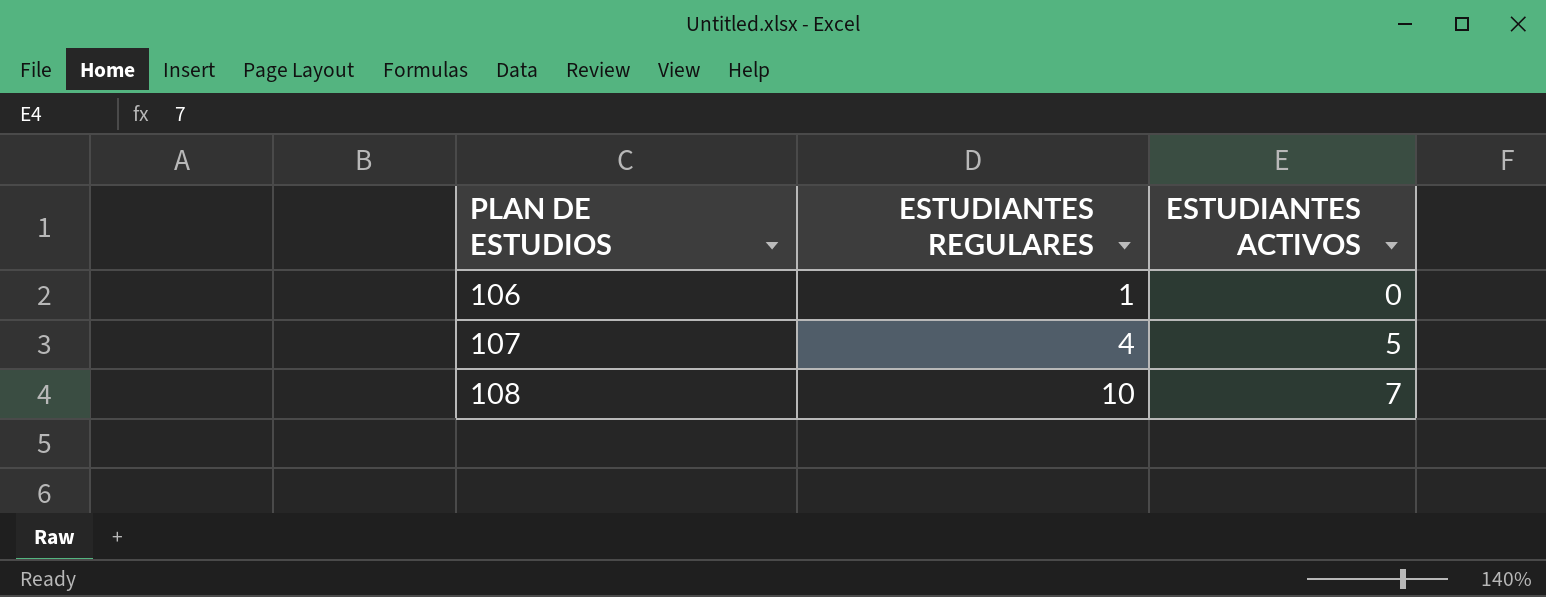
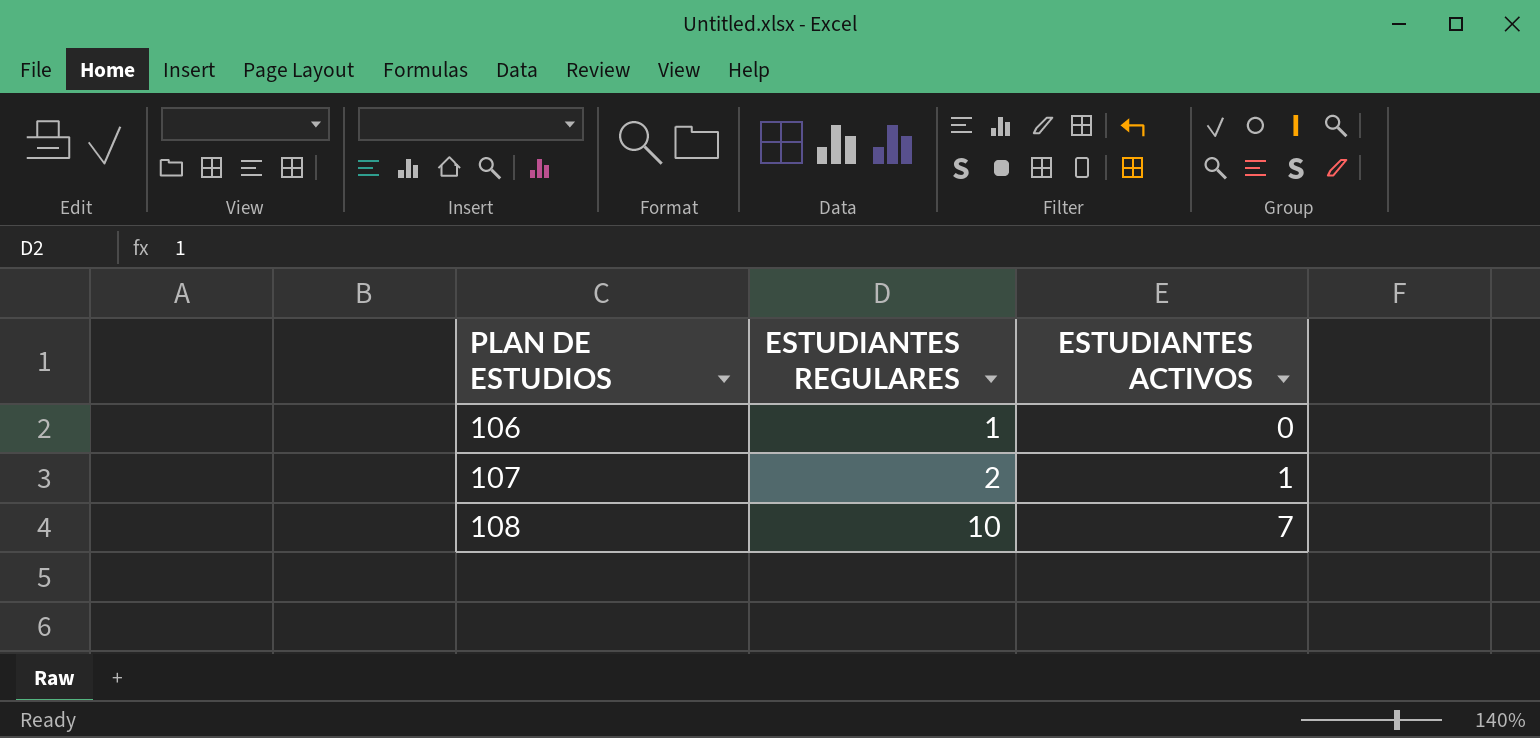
107 | ESTUDIANTES REGULARES: 4 -> 2
107 | ESTUDIANTES ACTIVOS: 5 -> 1

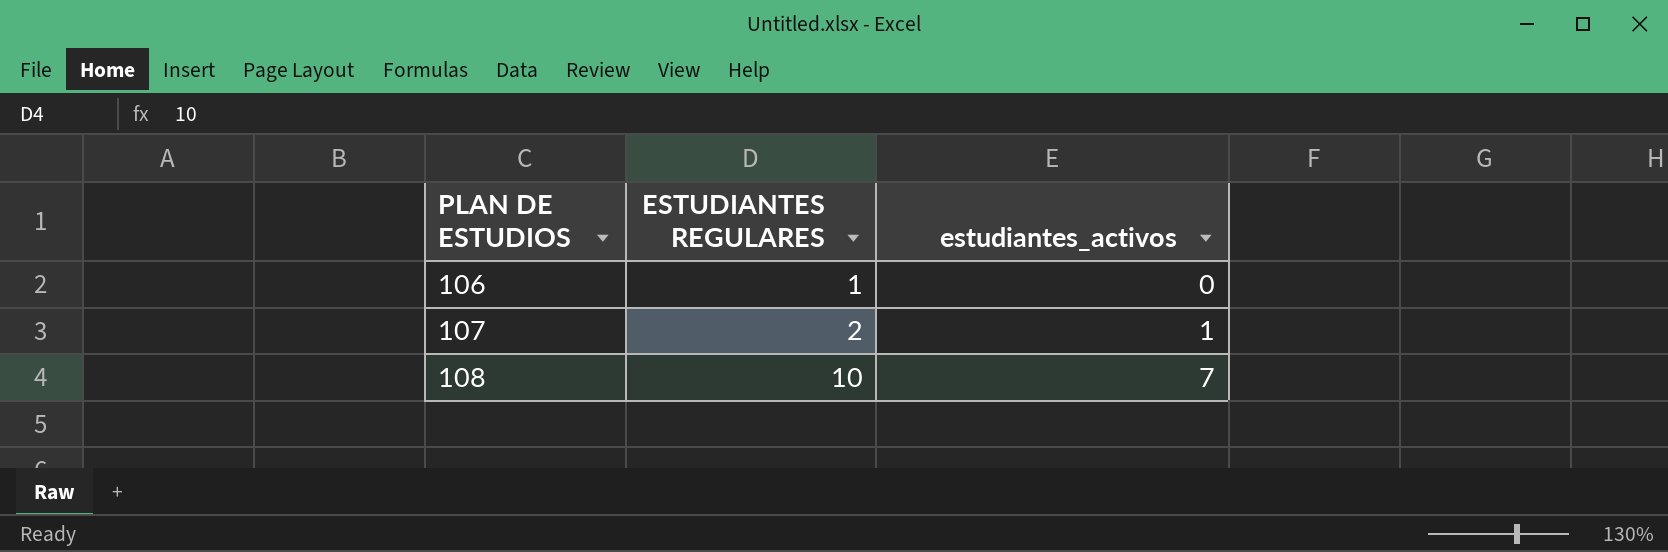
column name: ESTUDIANTES ACTIVOS -> estudiantes_activos

